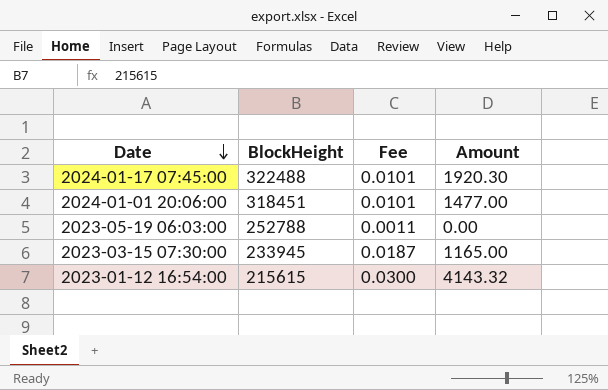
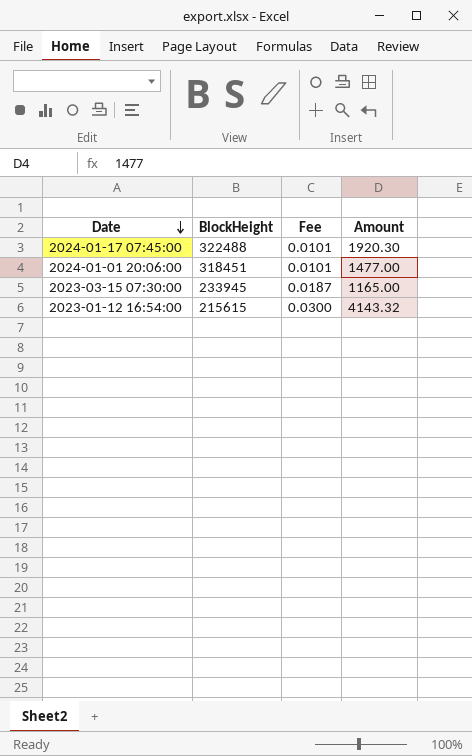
row 2023-05-19 06:03:00: 252788 | 0.0011 | 0.00 -> none

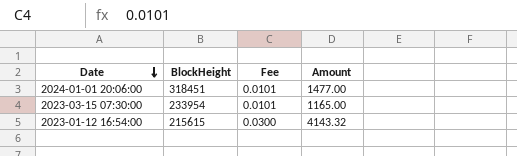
row 2024-01-17 07:45:00: 322488 | 0.0101 | 1920.30 -> none
2023-03-15 07:30:00 | BlockHeight: 233945 -> 233954
2023-03-15 07:30:00 | Fee: 0.0187 -> 0.0101

